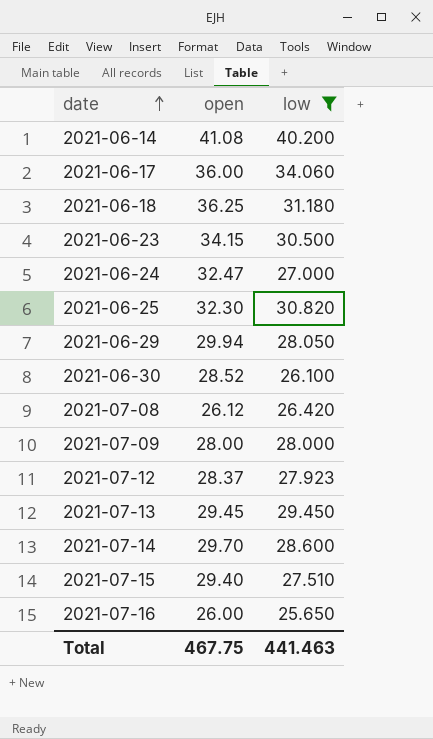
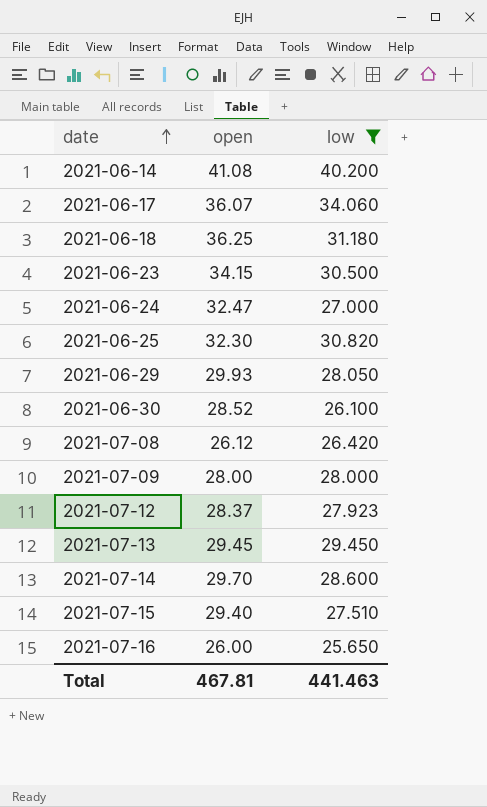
2021-06-17 | open: 36.00 -> 36.07
2021-06-29 | open: 29.94 -> 29.93
Total | open: 467.75 -> 467.81

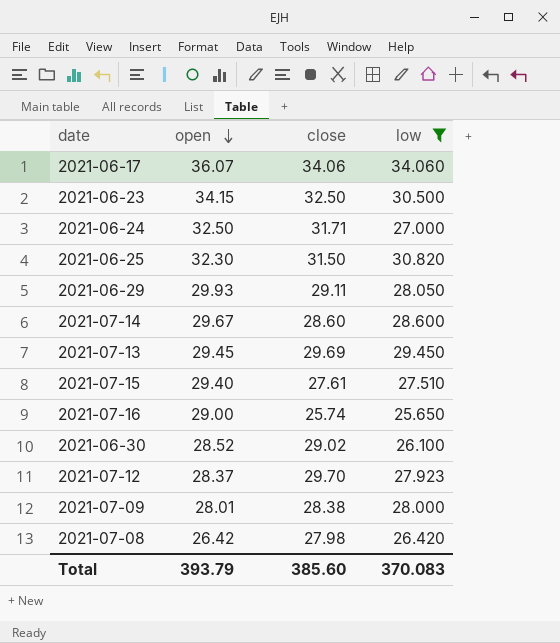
row order: date ascending -> open descending
column close | position: none -> 3
row 2021-06-14: 41.08 | 40.200 -> none
row 2021-06-18: 36.25 | 31.180 -> none
2021-06-24 | open: 32.47 -> 32.50
2021-07-14 | open: 29.70 -> 29.67
2021-07-16 | open: 26.00 -> 29.00
2021-07-09 | open: 28.00 -> 28.01
2021-07-08 | open: 26.12 -> 26.42
Total | open: 467.81 -> 393.79
Total | low: 441.463 -> 370.083

